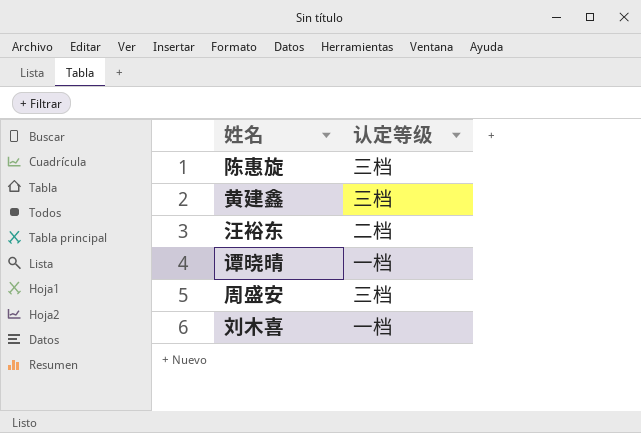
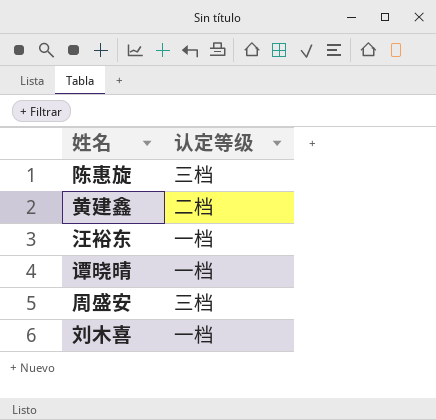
黄建鑫 | 认定等级: 三档 -> 二档
汪裕东 | 认定等级: 二档 -> 一档

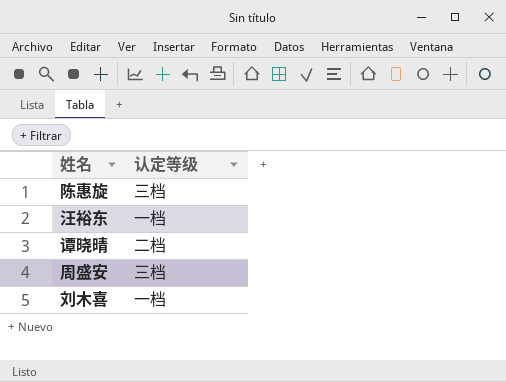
row 黄建鑫: 二档 -> none
谭晓晴 | 认定等级: 一档 -> 二档

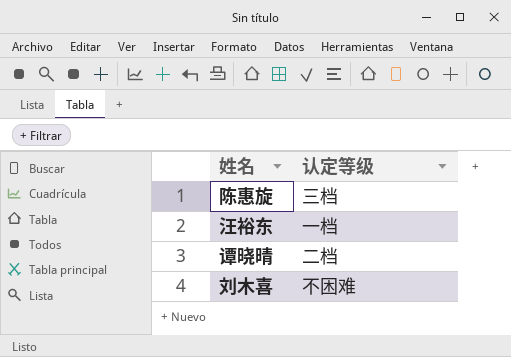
row 周盛安: 三档 -> none
刘木喜 | 认定等级: 一档 -> 不困难

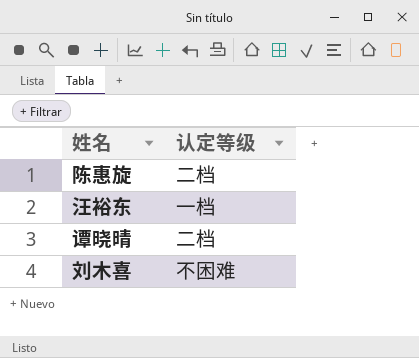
陈惠旋 | 认定等级: 三档 -> 二档

